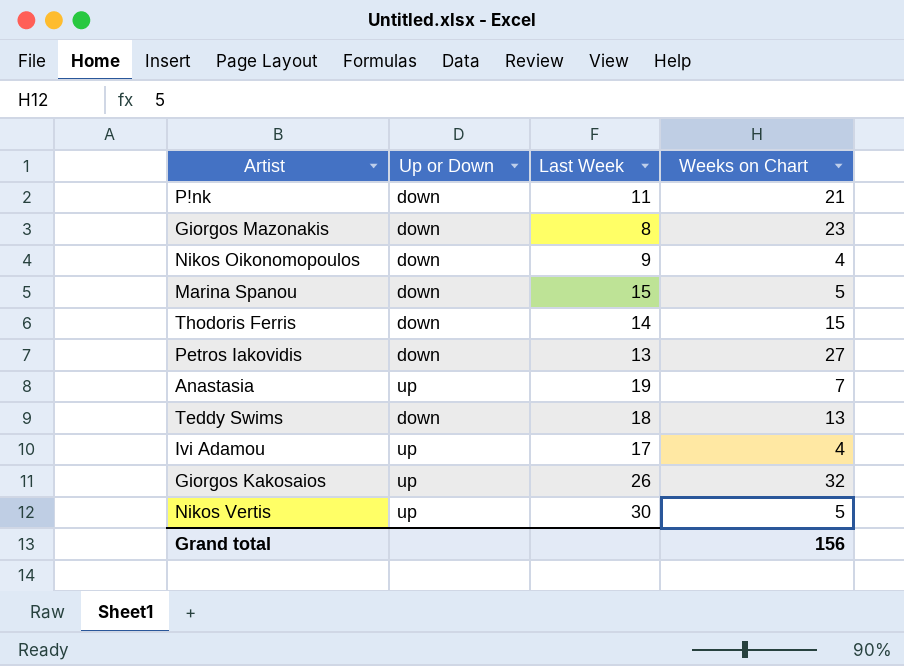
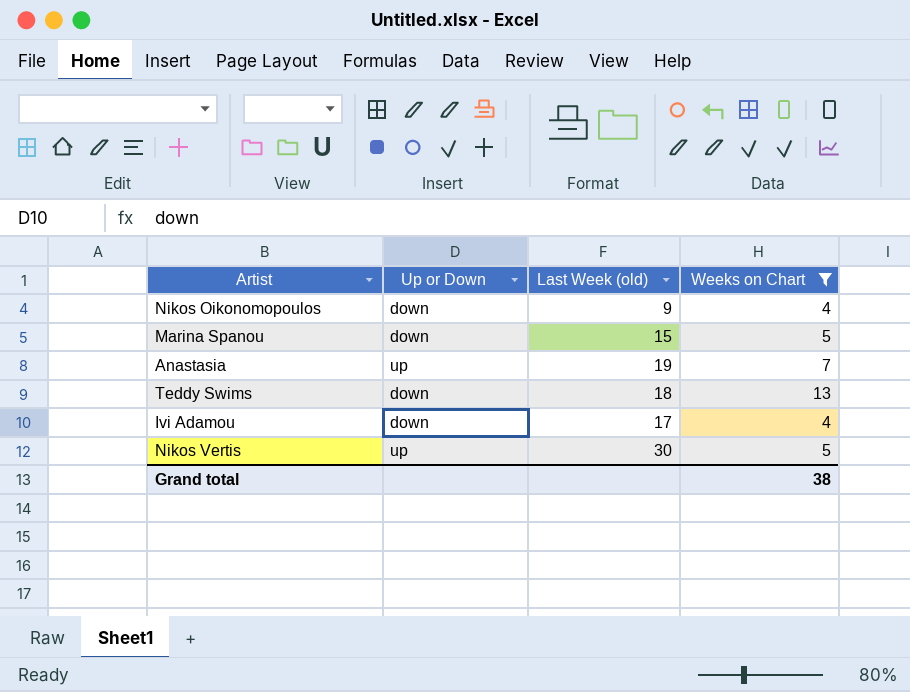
filter: none -> Weeks on Chart <= 13
column name: Last Week -> Last Week (old)
Ivi Adamou | Up or Down: up -> down
Grand total | Weeks on Chart: 156 -> 38

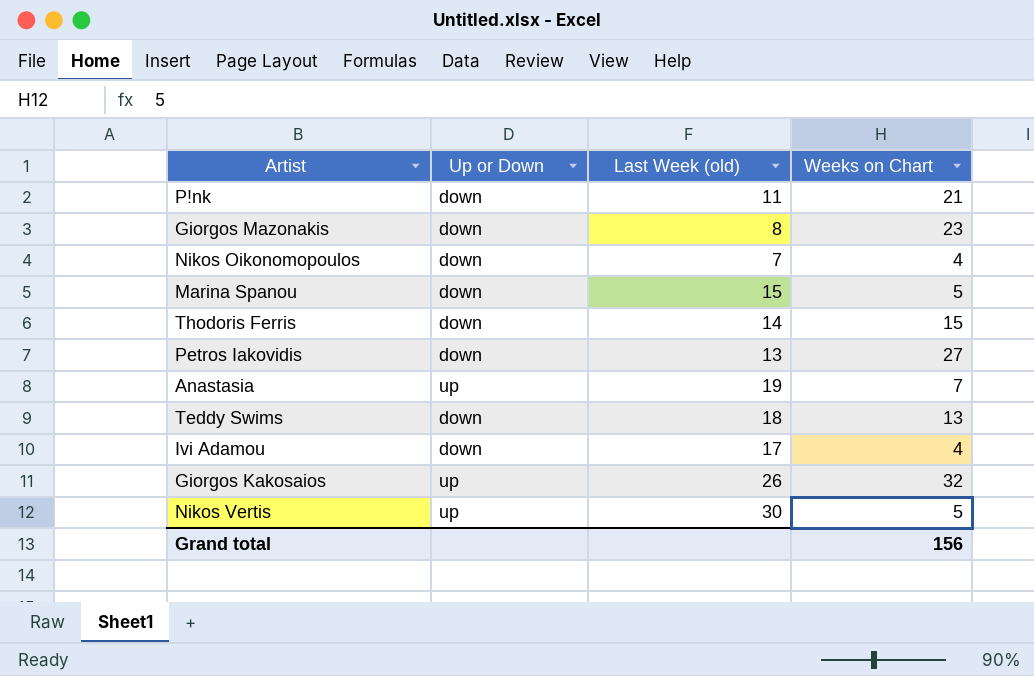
filter: Weeks on Chart <= 13 -> none
Nikos Oikonomopoulos | Last Week (old): 9 -> 7
Grand total | Weeks on Chart: 38 -> 156

